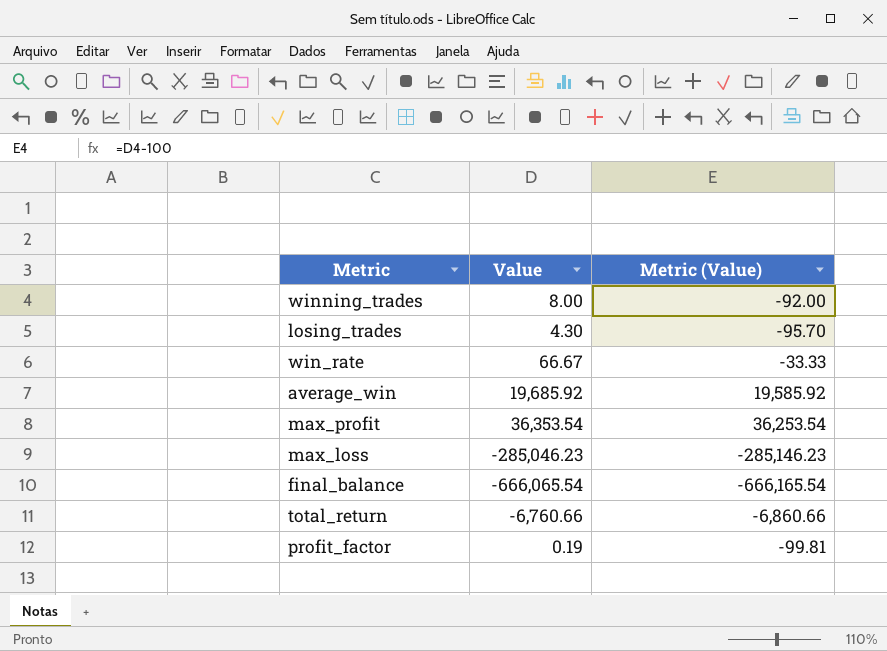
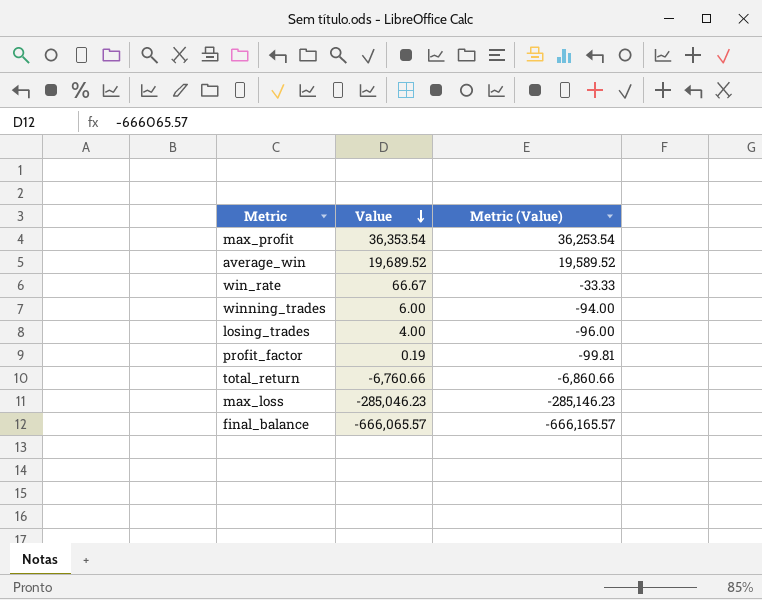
row order: none -> Value descending
average_win | Value: 19,685.92 -> 19,689.52
average_win | Metric (Value): 19,585.92 -> 19,589.52
winning_trades | Value: 8.00 -> 6.00
winning_trades | Metric (Value): -92.00 -> -94.00
losing_trades | Value: 4.30 -> 4.00
losing_trades | Metric (Value): -95.70 -> -96.00
final_balance | Value: -666,065.54 -> -666,065.57
final_balance | Metric (Value): -666,165.54 -> -666,165.57

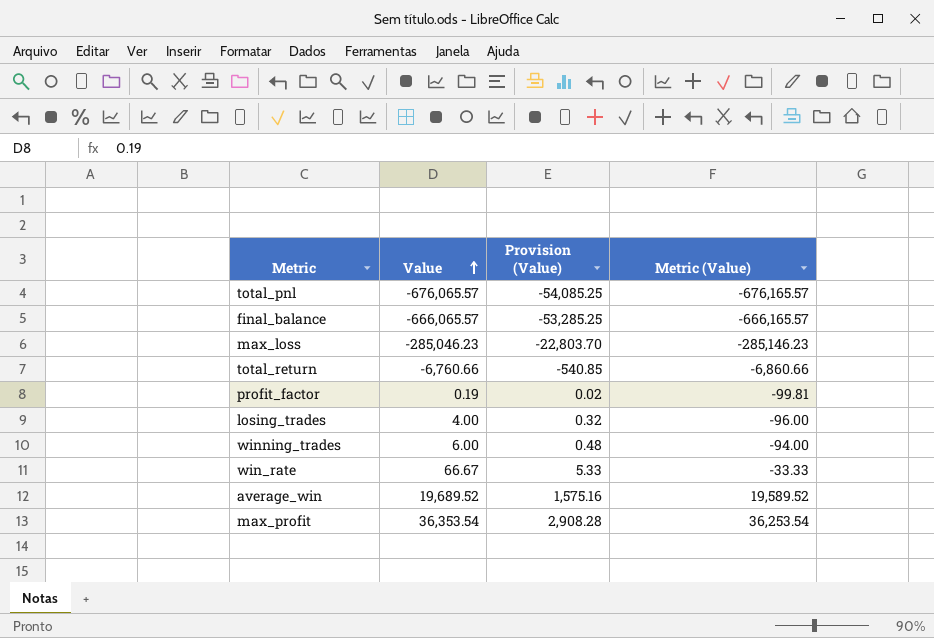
row order: Value descending -> Value ascending
column Provision (Value) | formula: none -> [Value] * 0.08
row total_pnl: none -> -676,065.57 | -54,085.25 | -676,165.57

